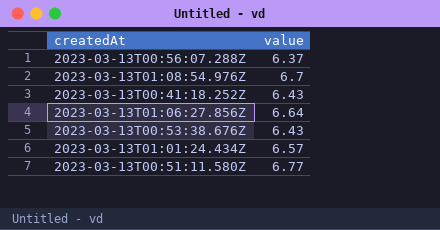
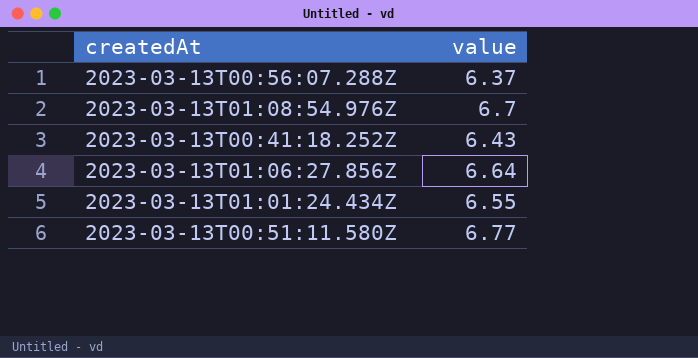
row 2023-03-13T00:53:38.676Z: 6.43 -> none
2023-03-13T01:01:24.434Z | value: 6.57 -> 6.55

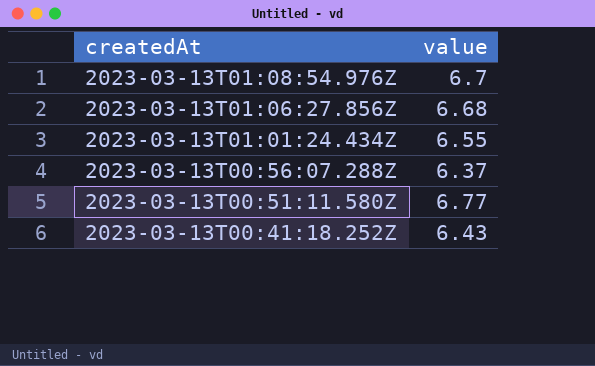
row order: none -> createdAt descending
2023-03-13T01:06:27.856Z | value: 6.64 -> 6.68

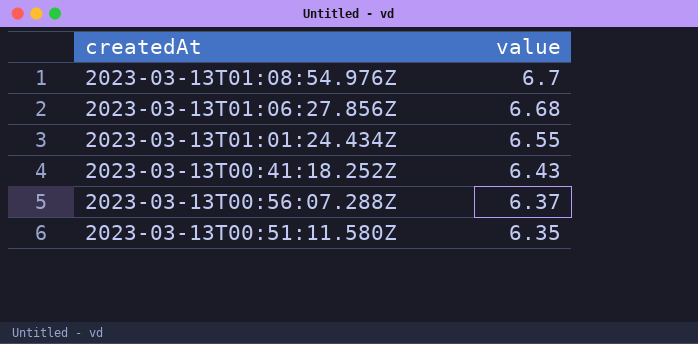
row order: createdAt descending -> value descending
2023-03-13T00:51:11.580Z | value: 6.77 -> 6.35

